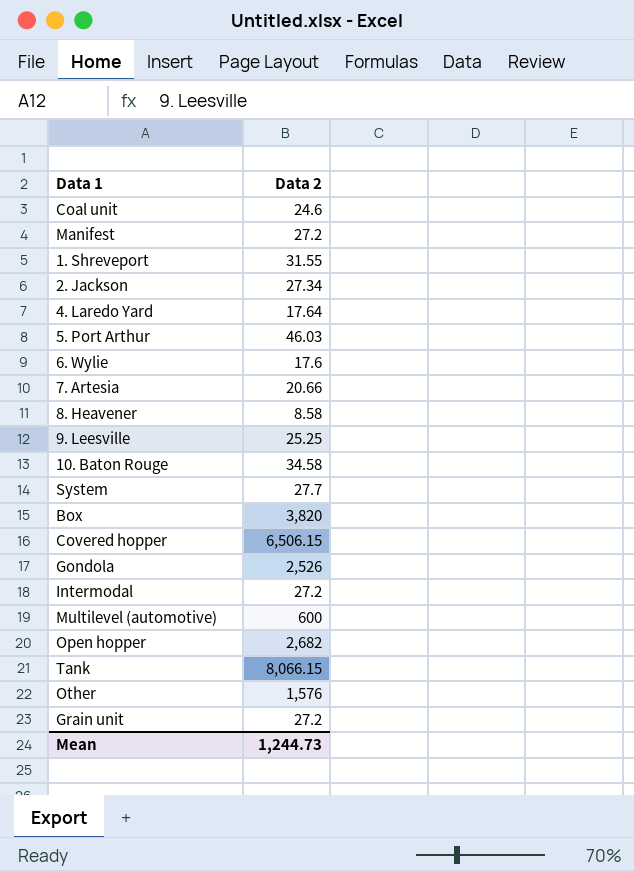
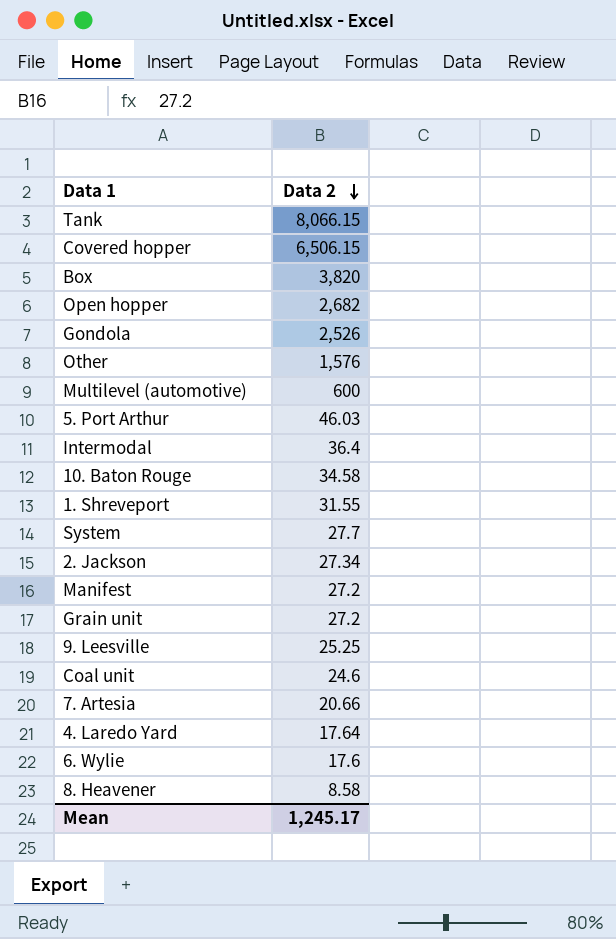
row order: none -> Data 2 descending
Intermodal | Data 2: 27.2 -> 36.4
Mean | Data 2: 1,244.73 -> 1,245.17

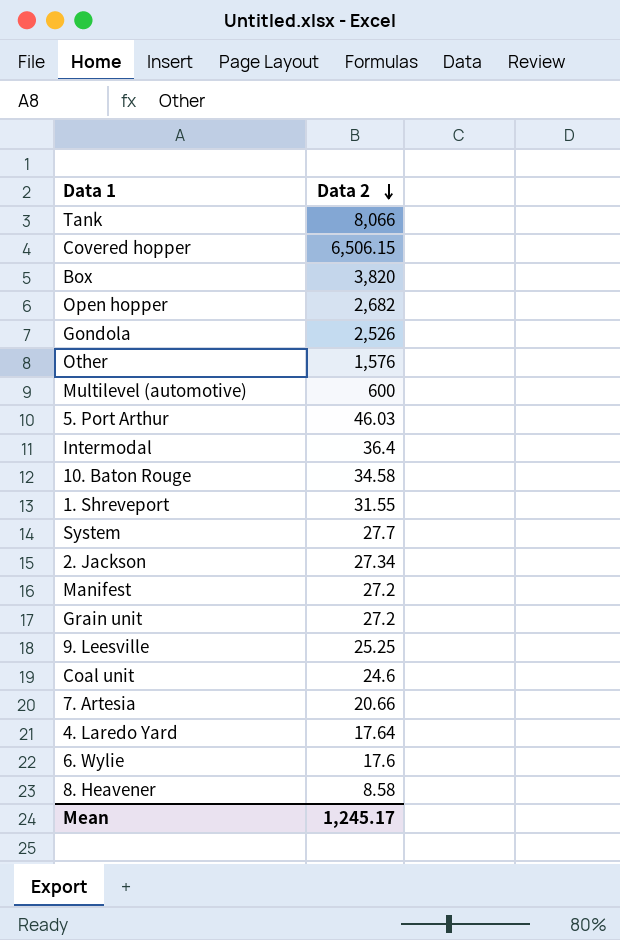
Tank | Data 2: 8,066.15 -> 8,066

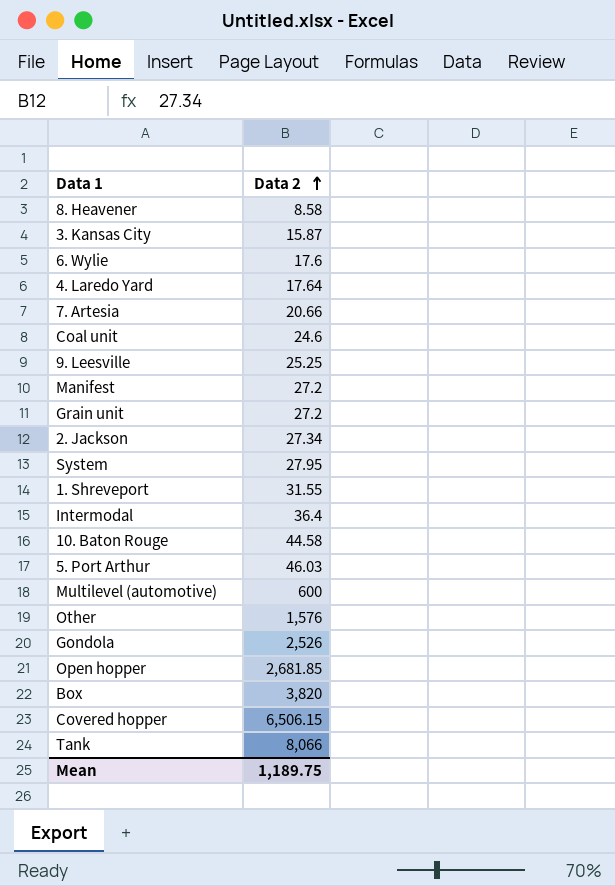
row order: Data 2 descending -> Data 2 ascending
row 3. Kansas City: none -> 15.87
System | Data 2: 27.7 -> 27.95
10. Baton Rouge | Data 2: 34.58 -> 44.58
Open hopper | Data 2: 2,682 -> 2,681.85
Mean | Data 2: 1,245.17 -> 1,189.75

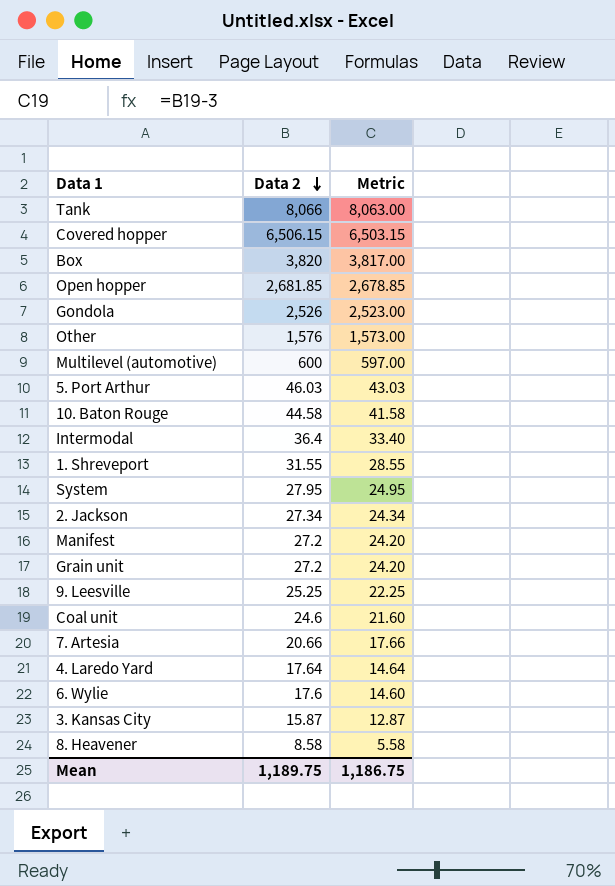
row order: Data 2 ascending -> Data 2 descending
column Metric | formula: none -> [Data 2] - 3

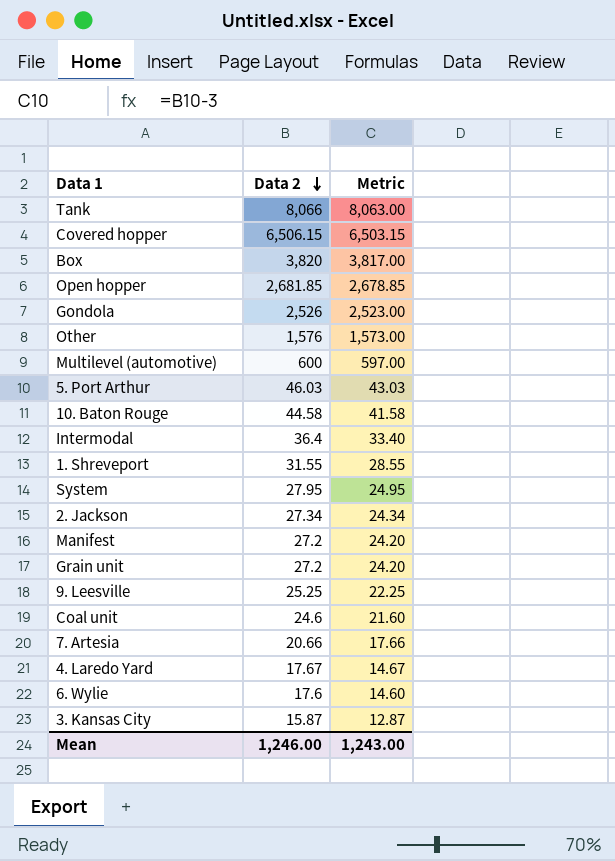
row 8. Heavener: 8.58 | 5.58 -> none
4. Laredo Yard | Data 2: 17.64 -> 17.67
4. Laredo Yard | Metric: 14.64 -> 14.67
Mean | Data 2: 1,189.75 -> 1,246.00
Mean | Metric: 1,186.75 -> 1,243.00

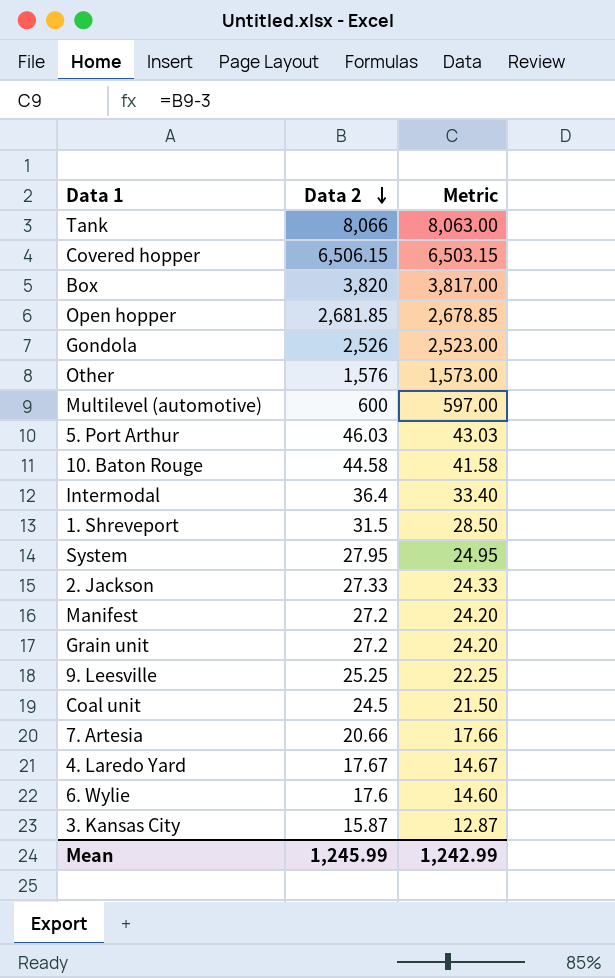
1. Shreveport | Data 2: 31.55 -> 31.5
1. Shreveport | Metric: 28.55 -> 28.50
2. Jackson | Data 2: 27.34 -> 27.33
2. Jackson | Metric: 24.34 -> 24.33
Coal unit | Data 2: 24.6 -> 24.5
Coal unit | Metric: 21.60 -> 21.50
Mean | Data 2: 1,246.00 -> 1,245.99
Mean | Metric: 1,243.00 -> 1,242.99

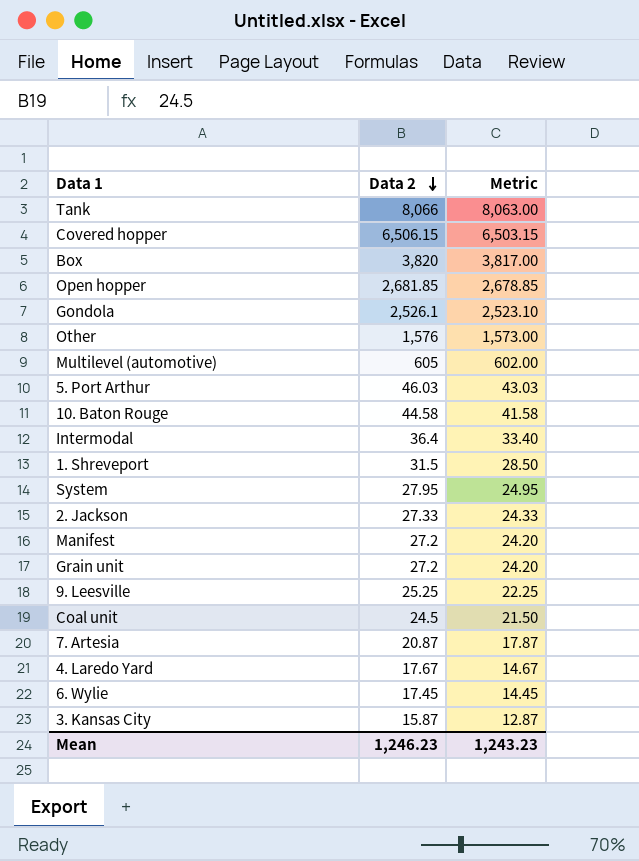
Gondola | Data 2: 2,526 -> 2,526.1
Gondola | Metric: 2,523.00 -> 2,523.10
Multilevel (automotive) | Data 2: 600 -> 605
Multilevel (automotive) | Metric: 597.00 -> 602.00
7. Artesia | Data 2: 20.66 -> 20.87
7. Artesia | Metric: 17.66 -> 17.87
6. Wylie | Data 2: 17.6 -> 17.45
6. Wylie | Metric: 14.60 -> 14.45
Mean | Data 2: 1,245.99 -> 1,246.23
Mean | Metric: 1,242.99 -> 1,243.23

